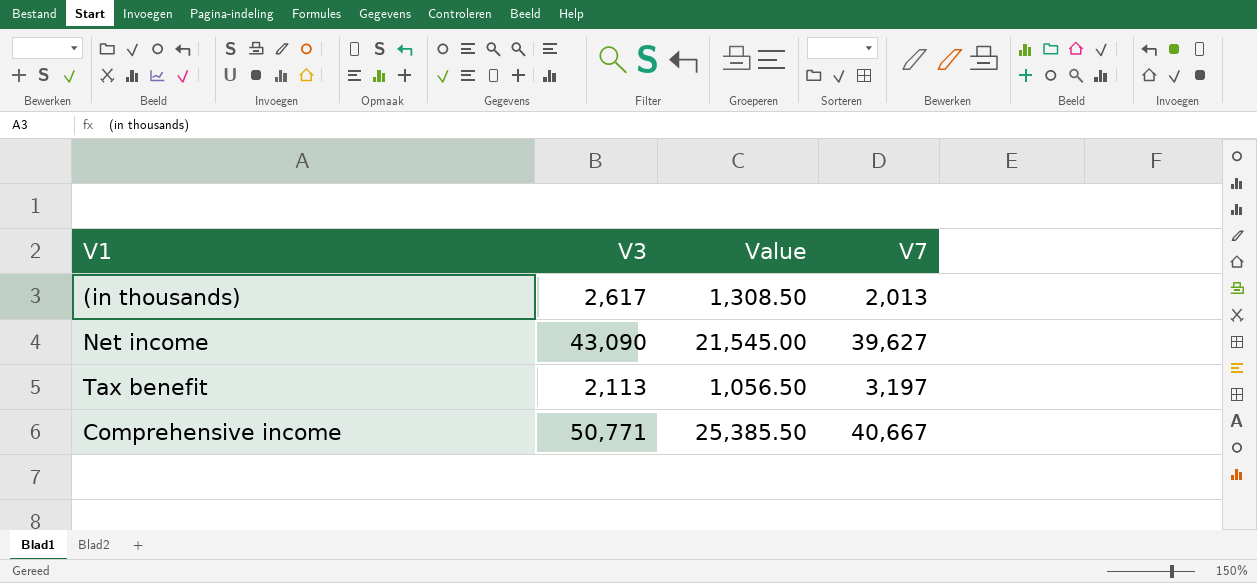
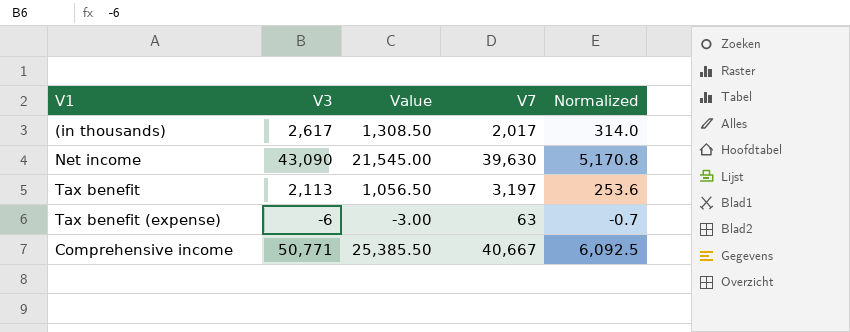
column Normalized | formula: none -> [V3] * 0.12
(in thousands) | V7: 2,013 -> 2,017
Net income | V7: 39,627 -> 39,630
row Tax benefit (expense): none -> -6 | -3.00 | 63 | -0.7

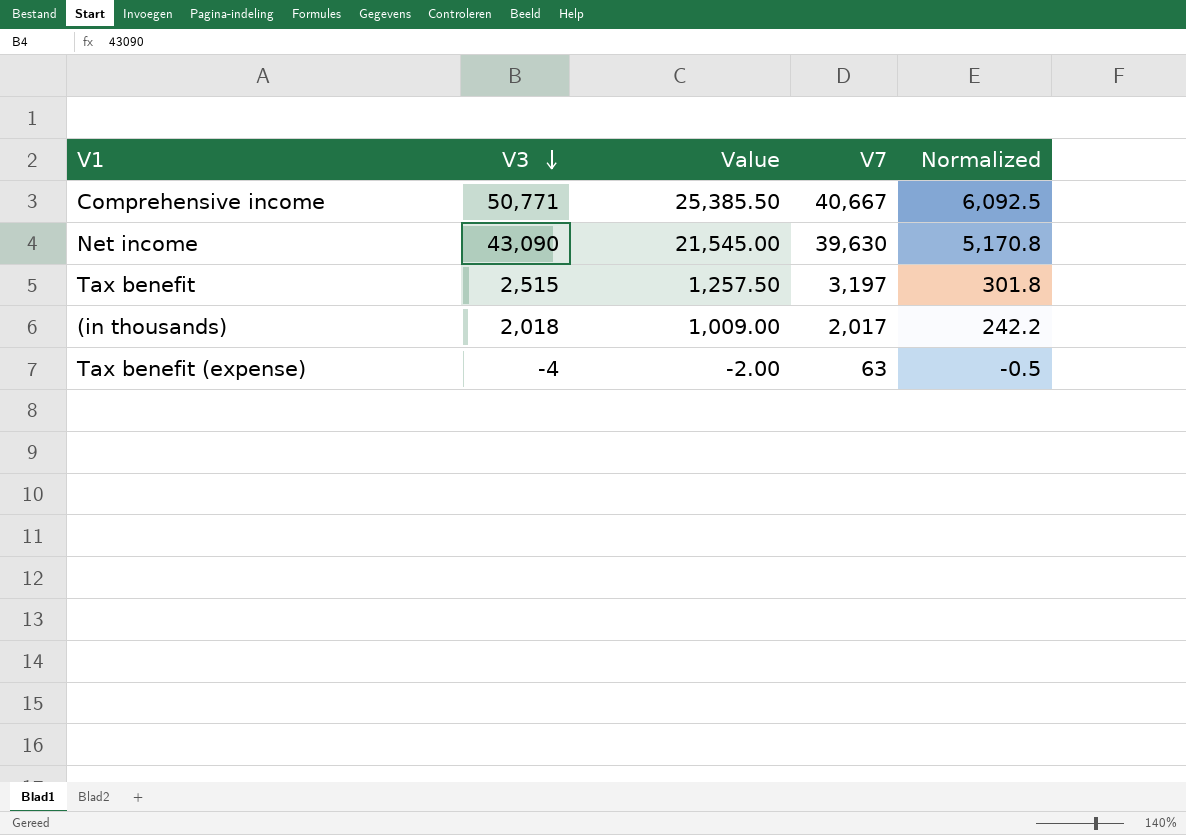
row order: none -> V3 descending
Tax benefit | V3: 2,113 -> 2,515
Tax benefit | Value: 1,056.50 -> 1,257.50
Tax benefit | Normalized: 253.6 -> 301.8
(in thousands) | V3: 2,617 -> 2,018
(in thousands) | Value: 1,308.50 -> 1,009.00
(in thousands) | Normalized: 314.0 -> 242.2
Tax benefit (expense) | V3: -6 -> -4
Tax benefit (expense) | Value: -3.00 -> -2.00
Tax benefit (expense) | Normalized: -0.7 -> -0.5

